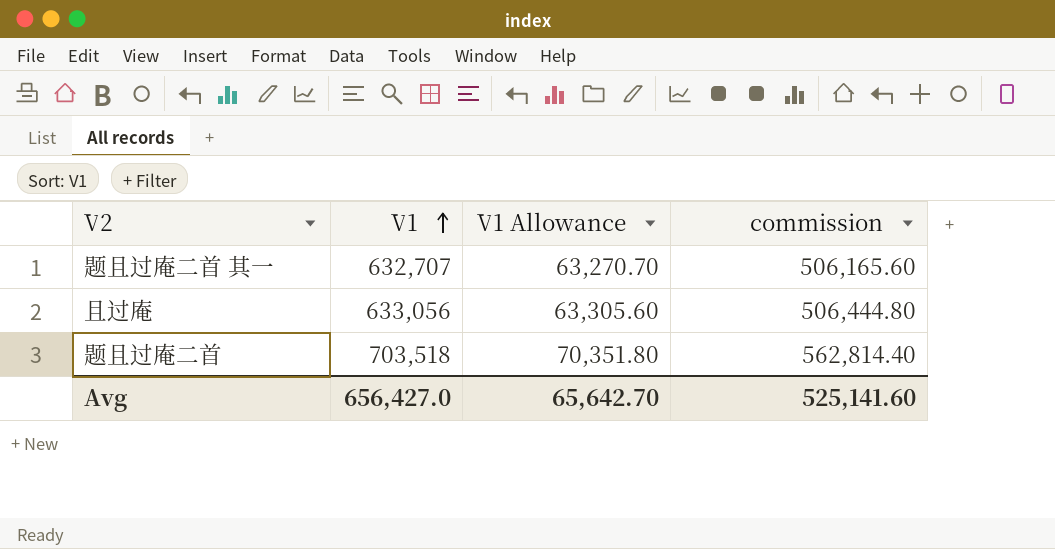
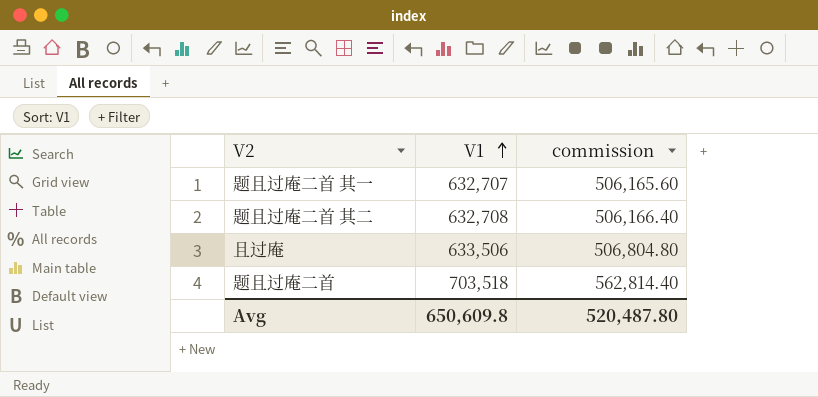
column V1 Allowance | formula: [V1] * 0.1 -> none
row 题且过庵二首 其二: none -> 632,708 | 506,166.40
且过庵 | V1: 633,056 -> 633,506
且过庵 | commission: 506,444.80 -> 506,804.80
Avg | V1: 656,427.0 -> 650,609.8
Avg | commission: 525,141.60 -> 520,487.80

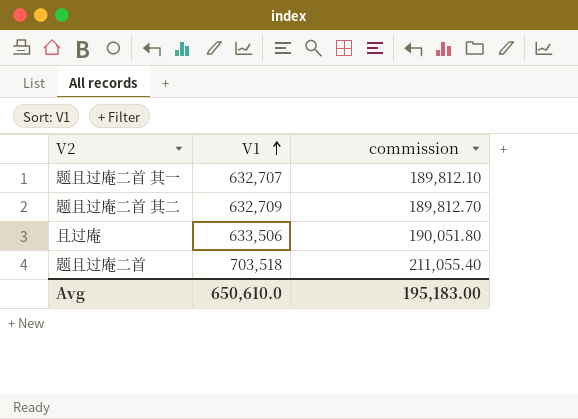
column commission | formula: [V1] * 0.8 -> [V1] * 0.3
题且过庵二首 其二 | V1: 632,708 -> 632,709
Avg | V1: 650,609.8 -> 650,610.0
Avg | commission: 520,487.80 -> 195,183.00

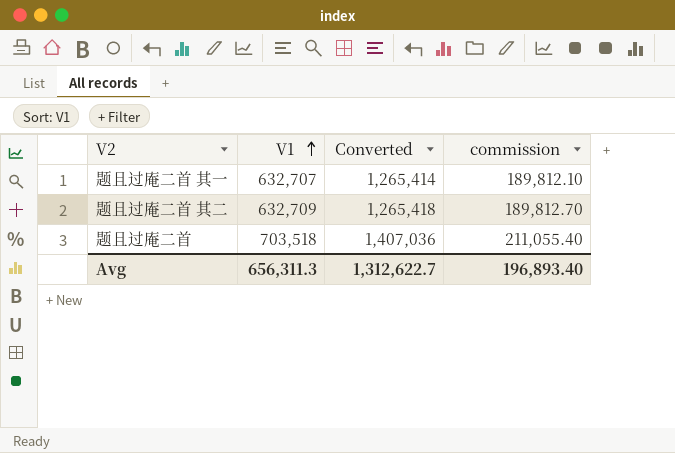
column Converted | formula: none -> [V1] * 2
row 且过庵: 633,506 | 190,051.80 -> none
Avg | V1: 650,610.0 -> 656,311.3
Avg | commission: 195,183.00 -> 196,893.40

